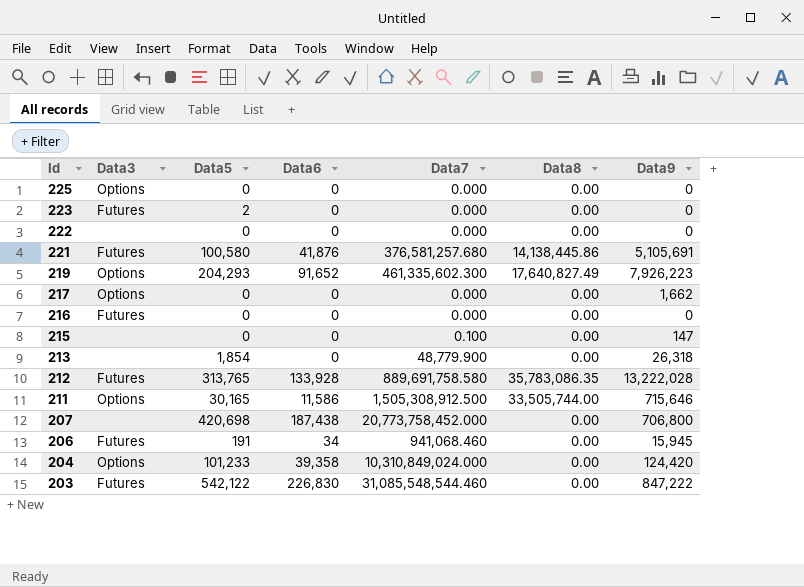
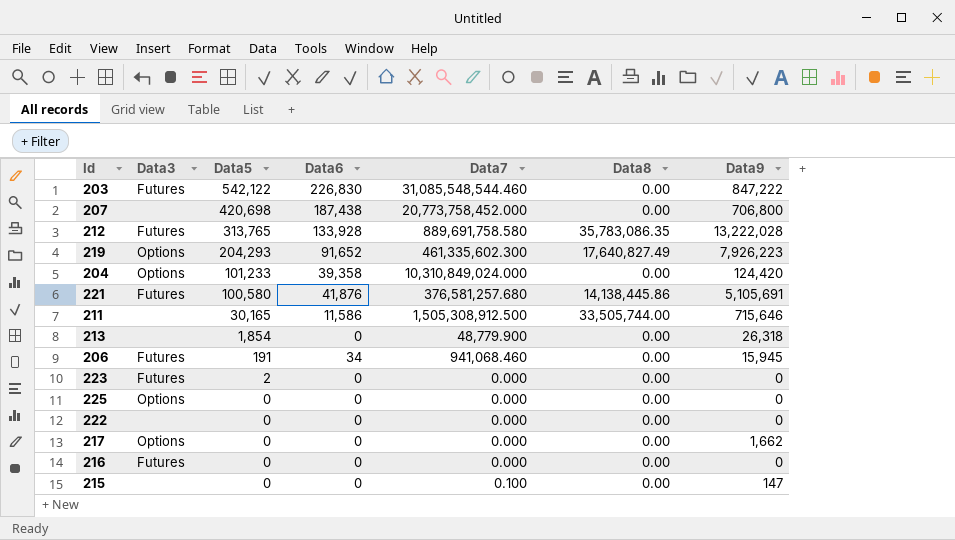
row order: Id descending -> Data5 descending
211 | Data3: Options -> none

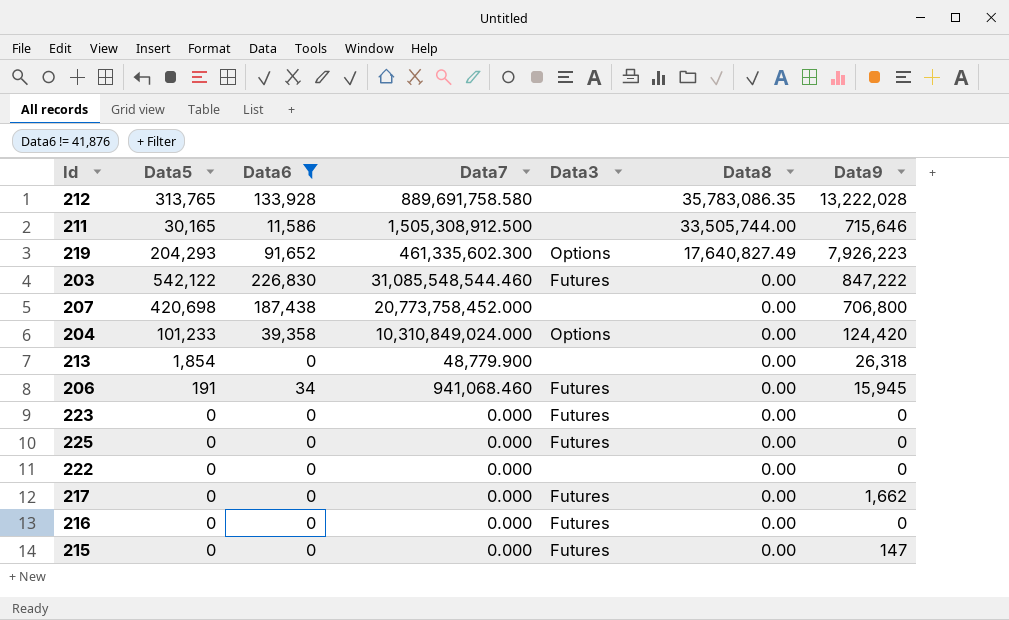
filter: none -> Data6 != 41,876
row order: Data5 descending -> Data8 descending
column Data3 | position: 2 -> 5
212 | Data3: Futures -> none
223 | Data5: 2 -> 0
225 | Data3: Options -> Futures
217 | Data3: Options -> Futures
215 | Data7: 0.100 -> 0.000
215 | Data3: none -> Futures

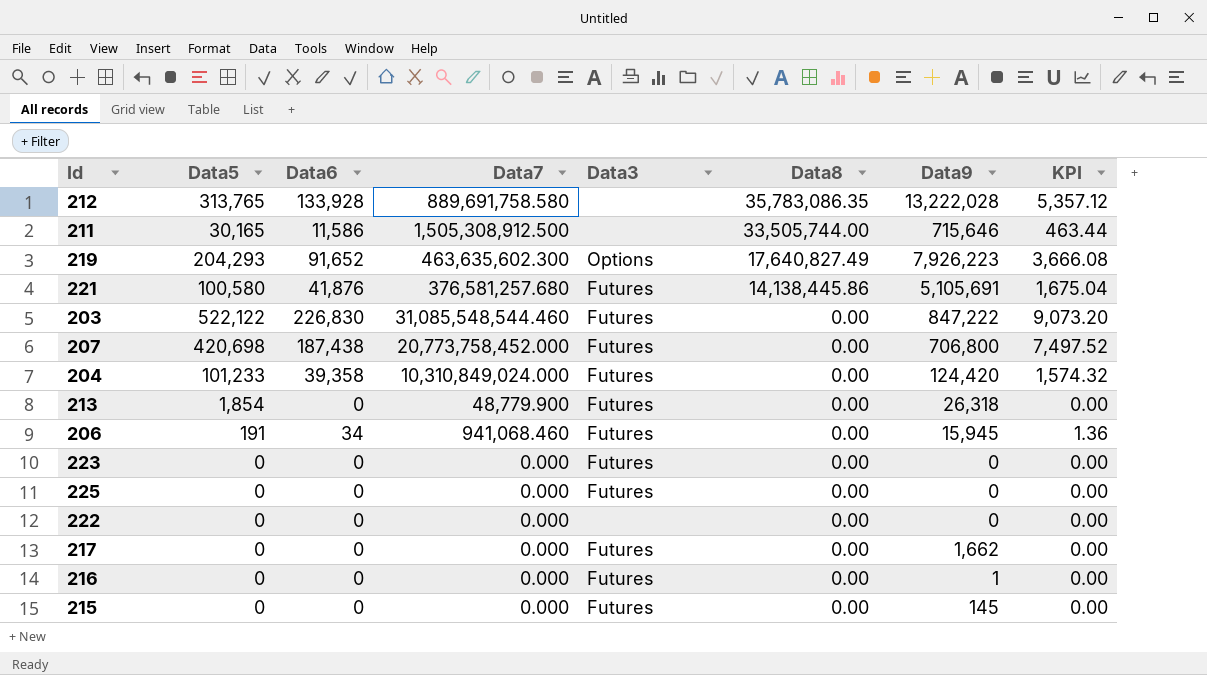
filter: Data6 != 41,876 -> none
column KPI | formula: none -> [Data6] * 0.04
219 | Data7: 461,335,602.300 -> 463,635,602.300
203 | Data5: 542,122 -> 522,122
207 | Data3: none -> Futures
204 | Data3: Options -> Futures
213 | Data3: none -> Futures
216 | Data9: 0 -> 1
215 | Data9: 147 -> 145

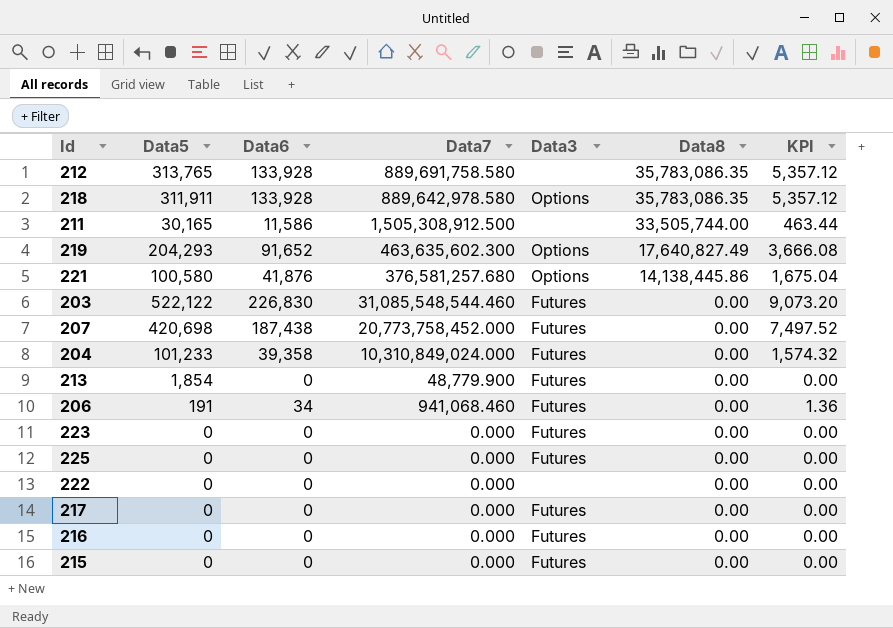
column Data9 | position: 7 -> none
row 218: none -> 311,911 | 133,928 | 889,642,978.580 | Options | 35,783,086.35 | 5,357.12
221 | Data3: Futures -> Options

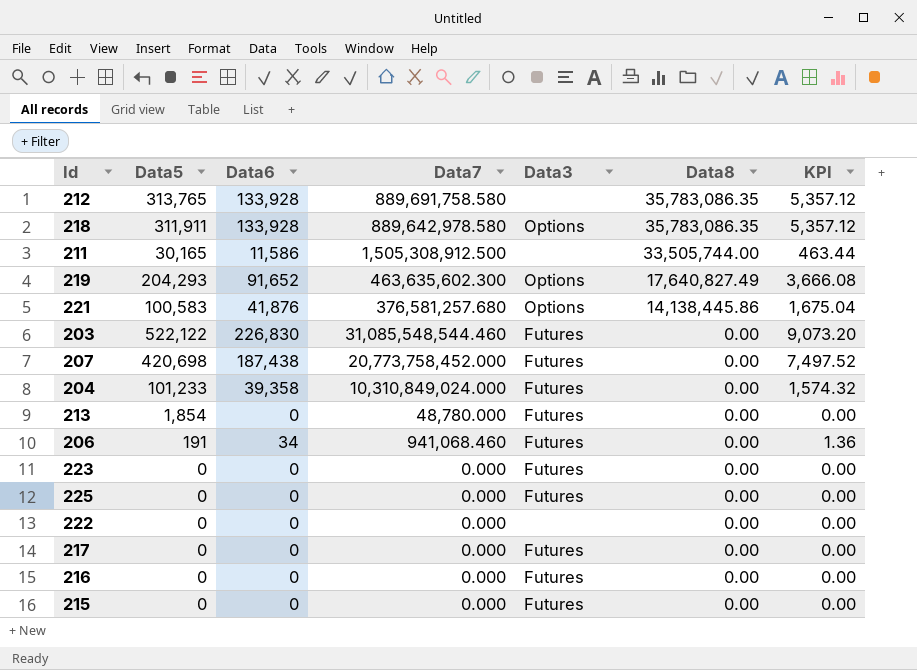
221 | Data5: 100,580 -> 100,583
213 | Data7: 48,779.900 -> 48,780.000

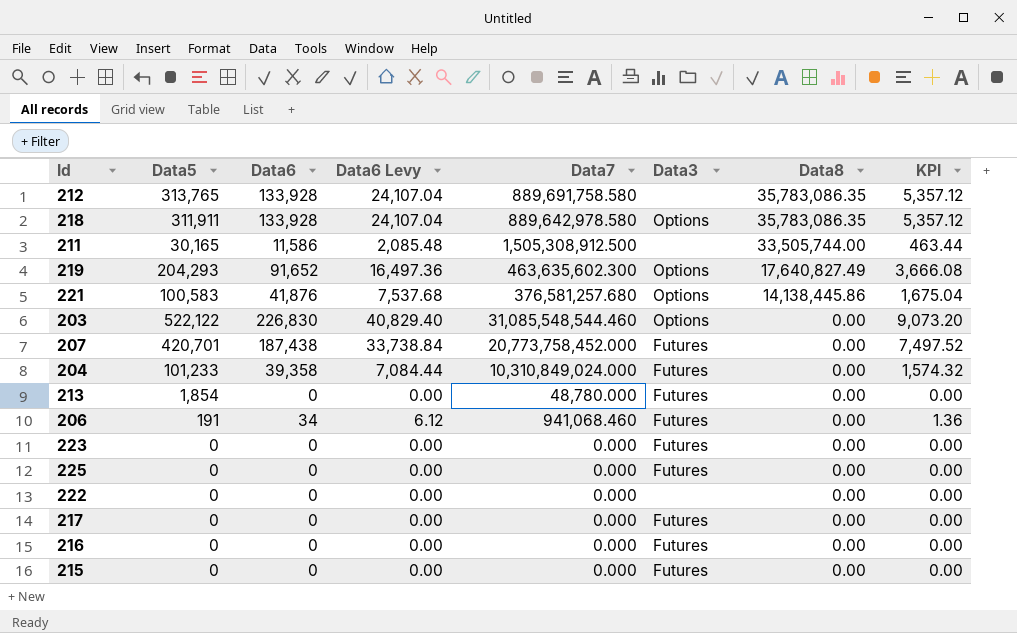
column Data6 Levy | formula: none -> [Data6] * 0.18
203 | Data3: Futures -> Options
207 | Data5: 420,698 -> 420,701

